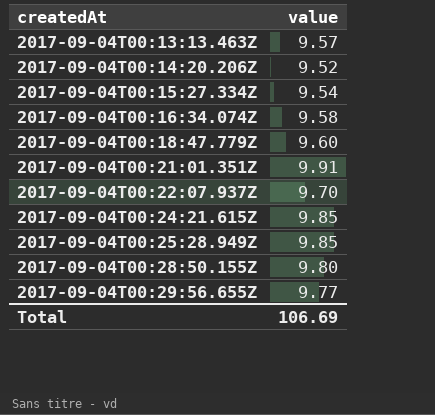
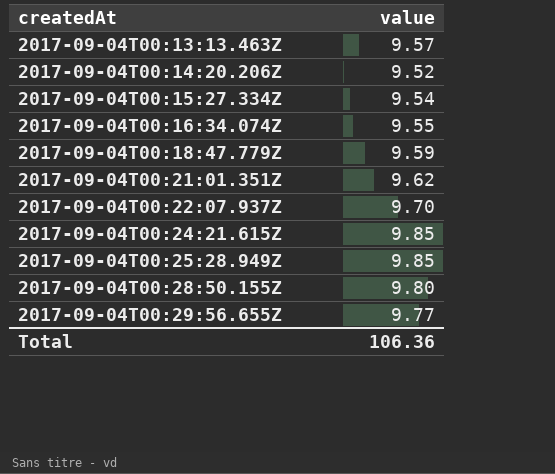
2017-09-04T00:16:34.074Z | value: 9.58 -> 9.55
2017-09-04T00:18:47.779Z | value: 9.60 -> 9.59
2017-09-04T00:21:01.351Z | value: 9.91 -> 9.62
Total | value: 106.69 -> 106.36

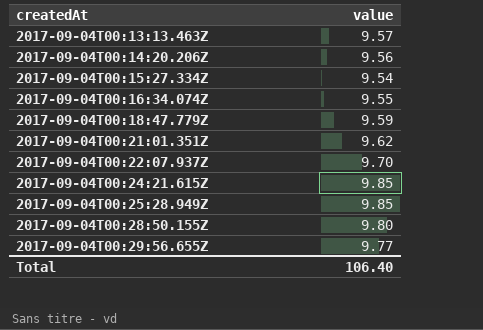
2017-09-04T00:14:20.206Z | value: 9.52 -> 9.56
Total | value: 106.36 -> 106.40

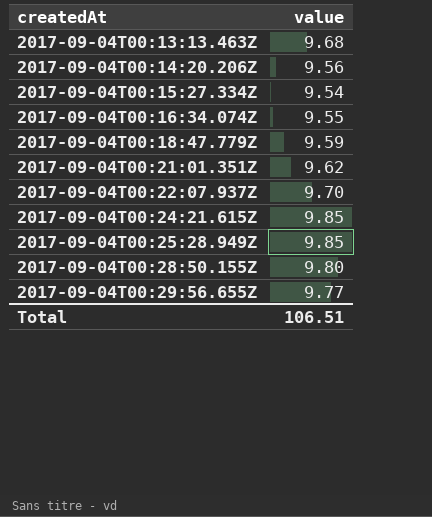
2017-09-04T00:13:13.463Z | value: 9.57 -> 9.68
Total | value: 106.40 -> 106.51

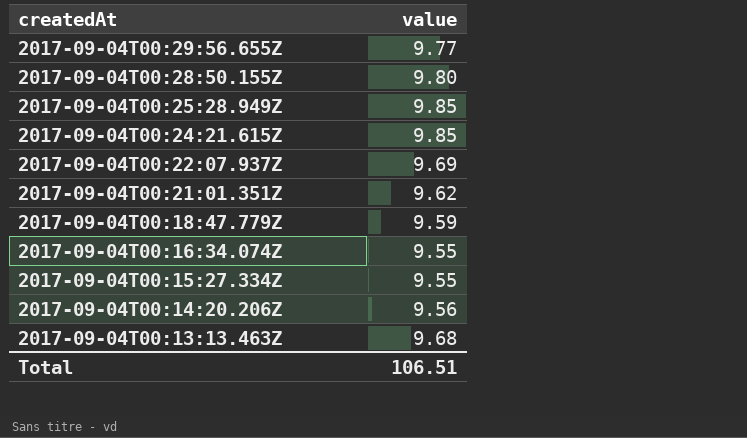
row order: createdAt ascending -> createdAt descending
2017-09-04T00:22:07.937Z | value: 9.70 -> 9.69
2017-09-04T00:15:27.334Z | value: 9.54 -> 9.55

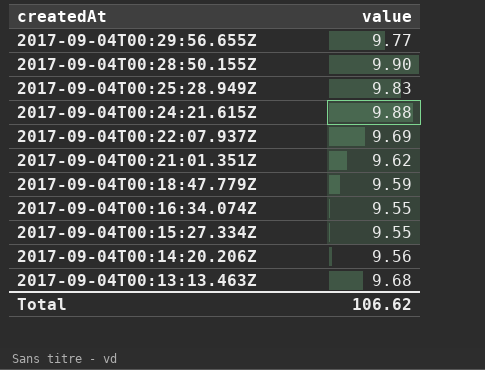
2017-09-04T00:28:50.155Z | value: 9.80 -> 9.90
2017-09-04T00:25:28.949Z | value: 9.85 -> 9.83
2017-09-04T00:24:21.615Z | value: 9.85 -> 9.88
Total | value: 106.51 -> 106.62

